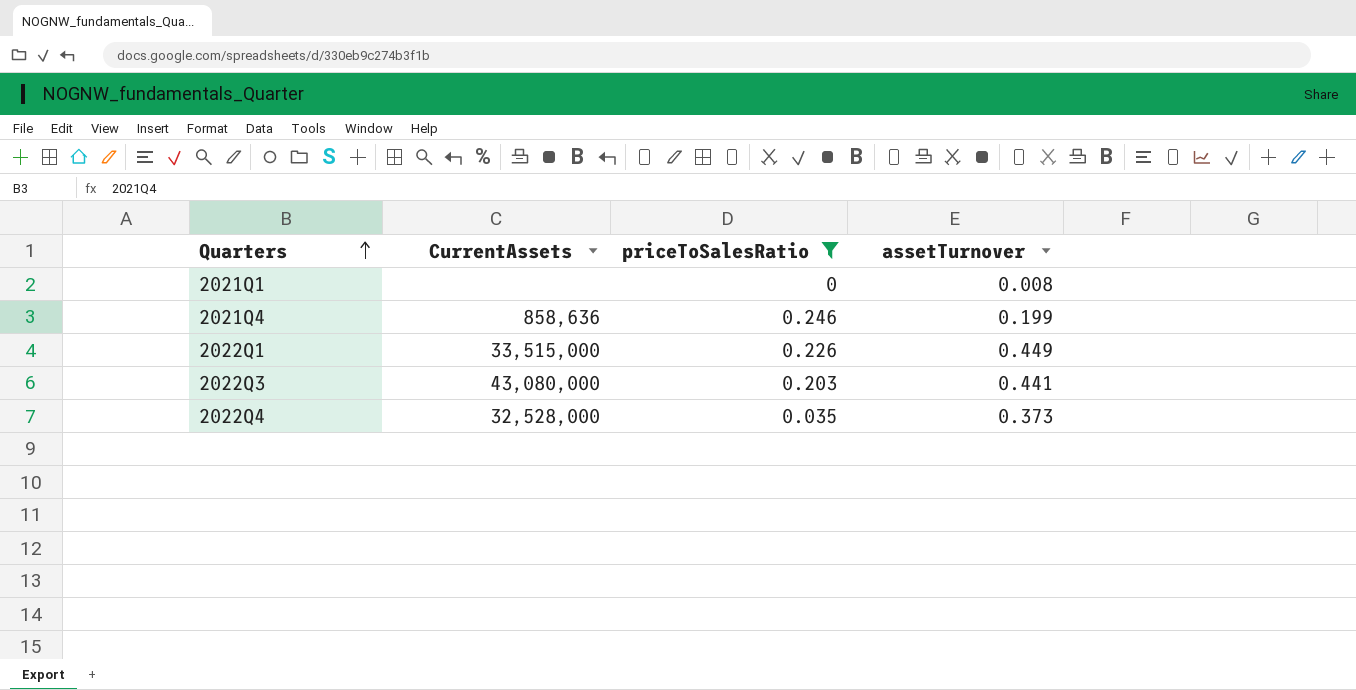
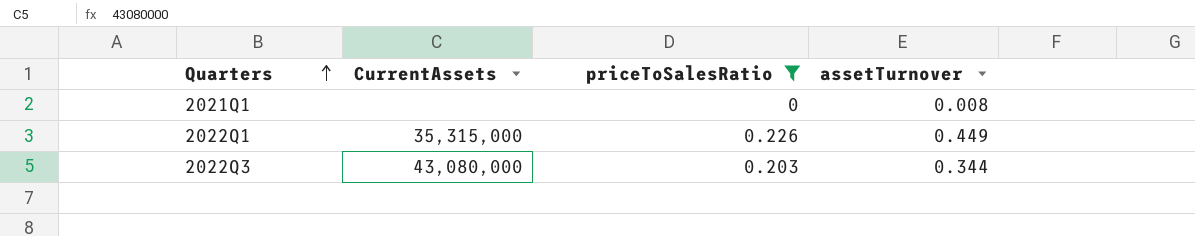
row 2021Q4: 858,636 | 0.246 | 0.199 -> none
row 2022Q4: 32,528,000 | 0.035 | 0.373 -> none
2022Q1 | CurrentAssets: 33,515,000 -> 35,315,000
2022Q3 | assetTurnover: 0.441 -> 0.344

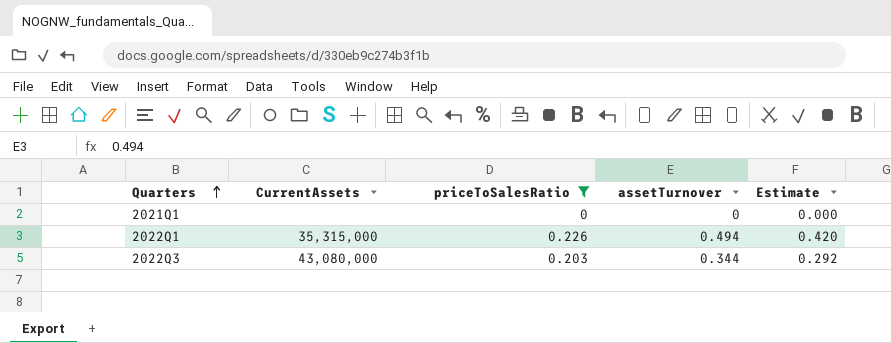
column Estimate | formula: none -> [assetTurnover] * 0.85
2021Q1 | assetTurnover: 0.008 -> 0
2022Q1 | assetTurnover: 0.449 -> 0.494

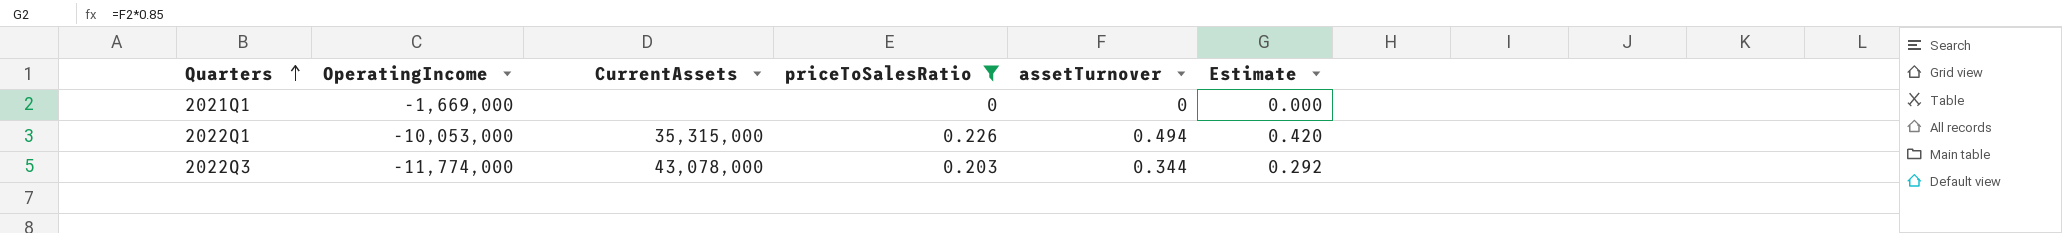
column OperatingIncome | position: none -> 2
2022Q3 | CurrentAssets: 43,080,000 -> 43,078,000

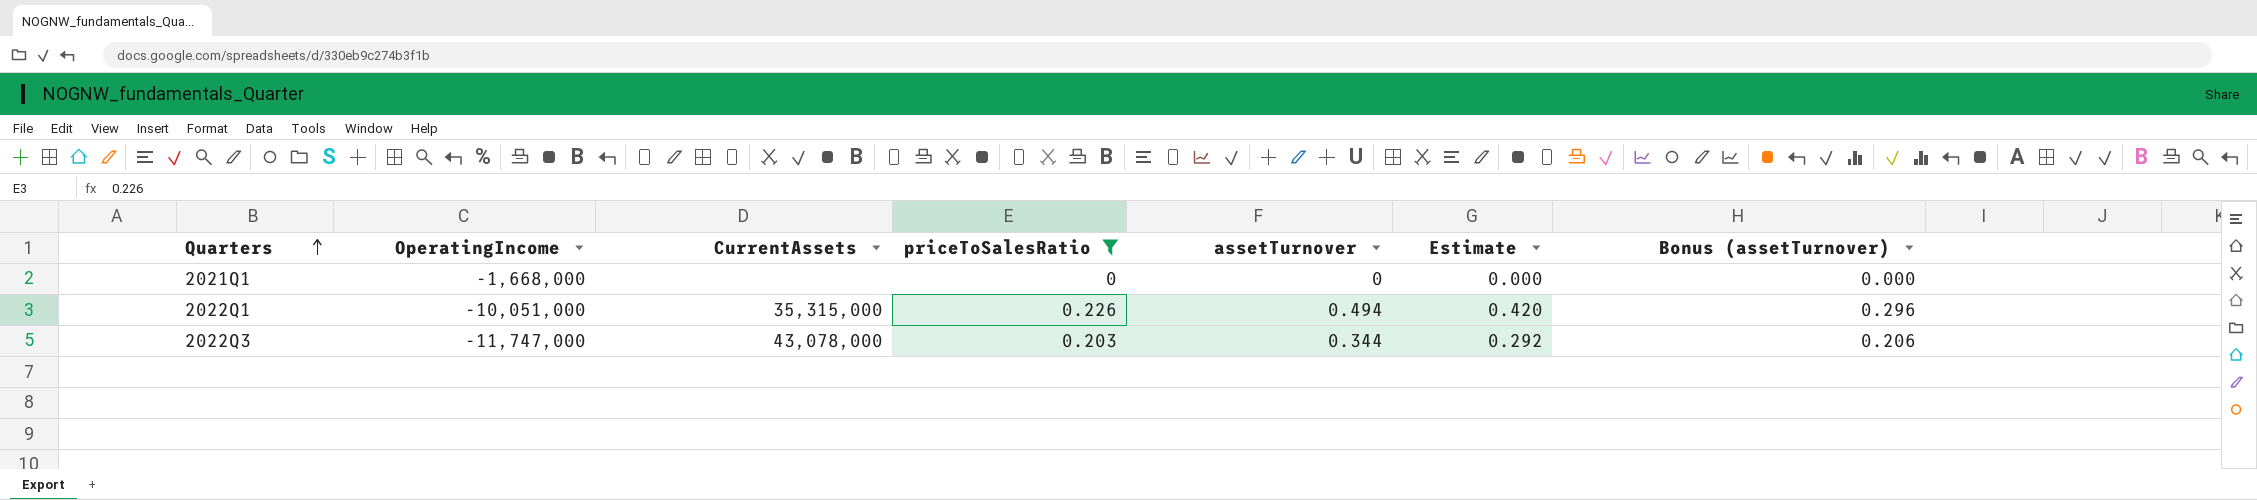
column Bonus (assetTurnover) | formula: none -> [assetTurnover] * 0.6
2021Q1 | OperatingIncome: -1,669,000 -> -1,668,000
2022Q1 | OperatingIncome: -10,053,000 -> -10,051,000
2022Q3 | OperatingIncome: -11,774,000 -> -11,747,000

